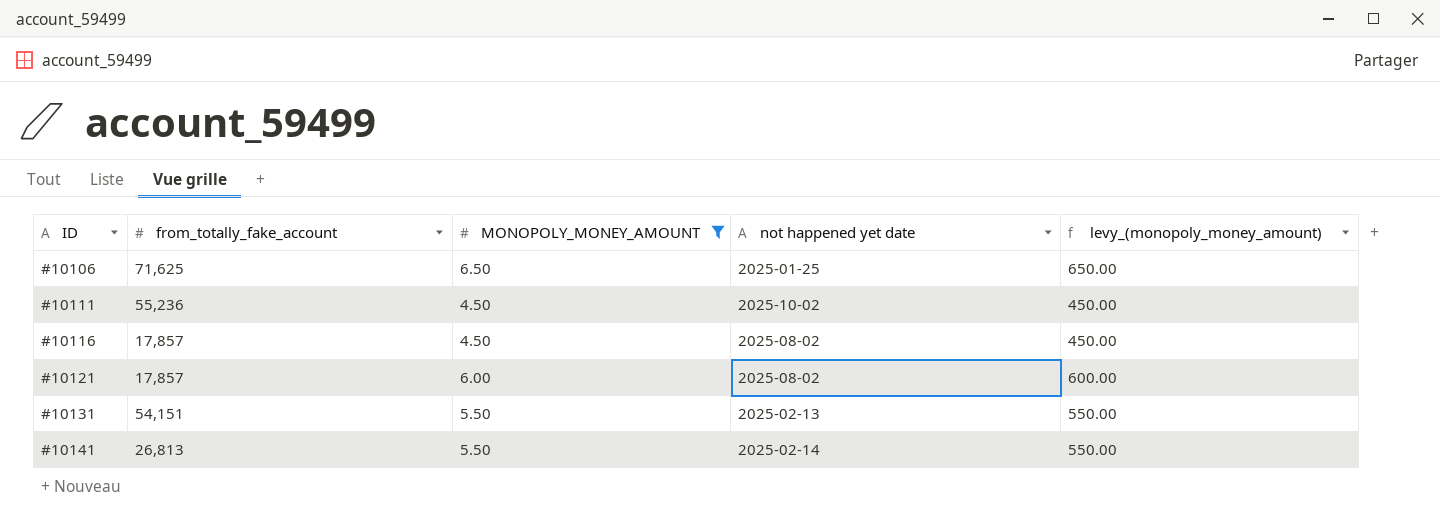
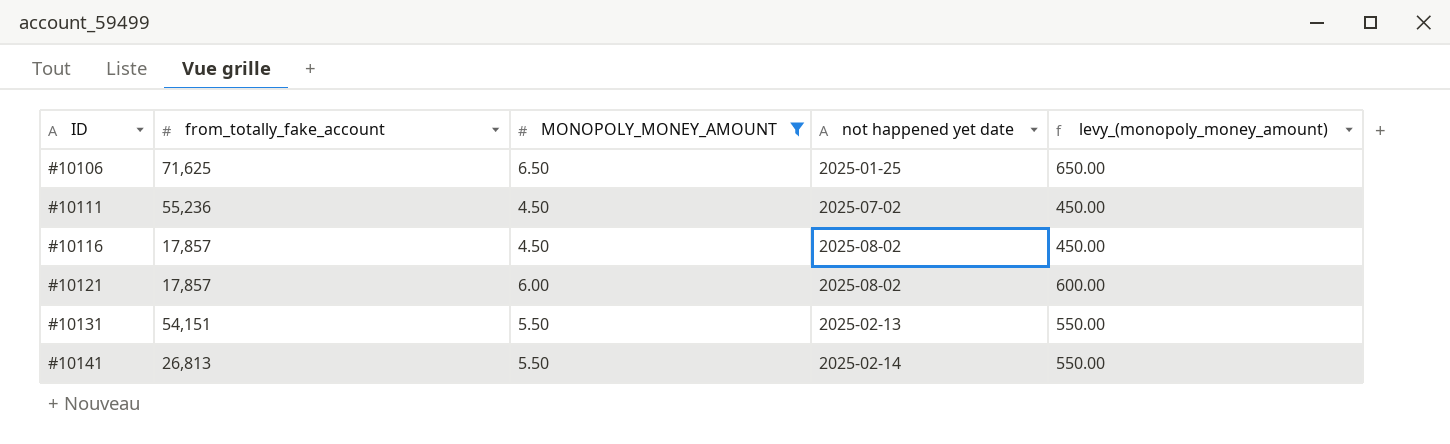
#10111 | not happened yet date: 2025-10-02 -> 2025-07-02

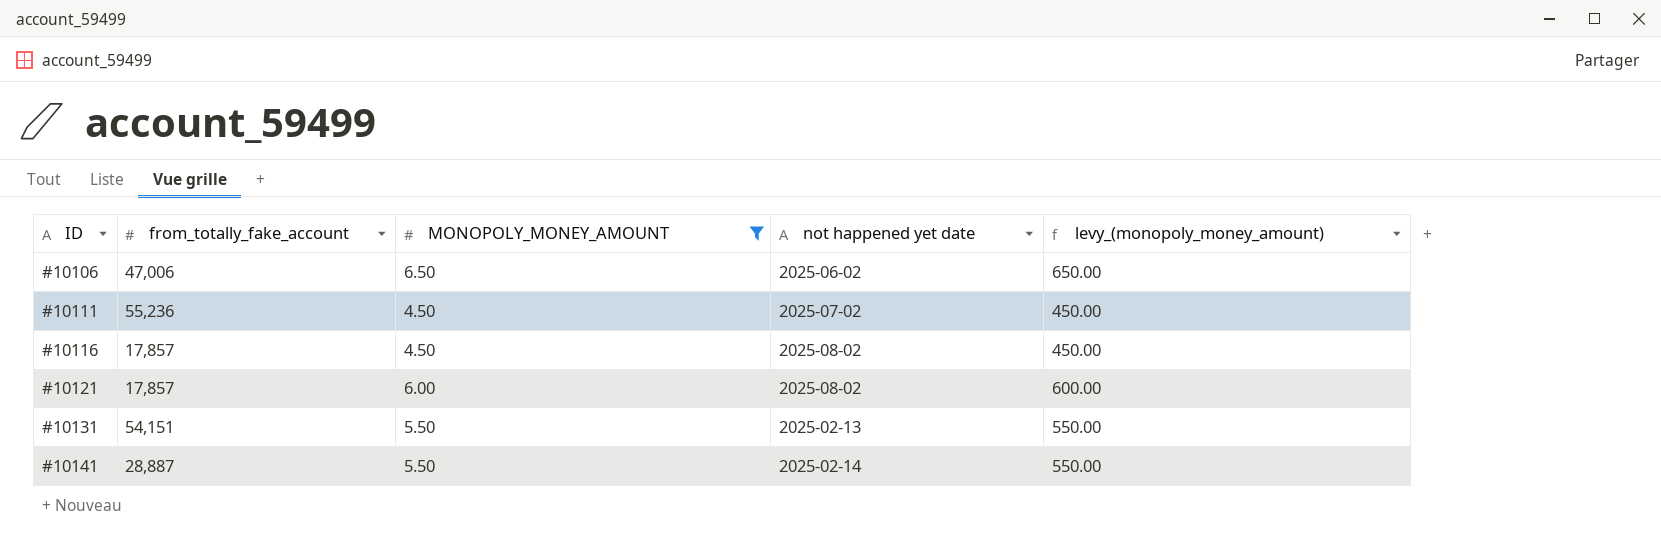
#10106 | from_totally_fake_account: 71,625 -> 47,006
#10106 | not happened yet date: 2025-01-25 -> 2025-06-02
#10141 | from_totally_fake_account: 26,813 -> 28,887

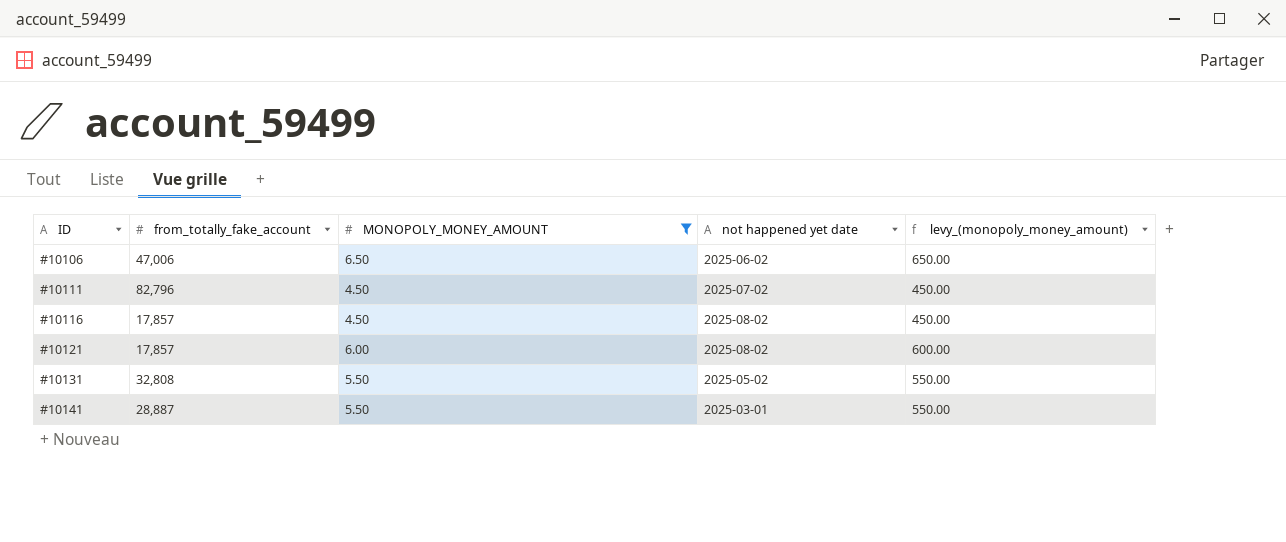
#10111 | from_totally_fake_account: 55,236 -> 82,796
#10131 | from_totally_fake_account: 54,151 -> 32,808
#10131 | not happened yet date: 2025-02-13 -> 2025-05-02
#10141 | not happened yet date: 2025-02-14 -> 2025-03-01

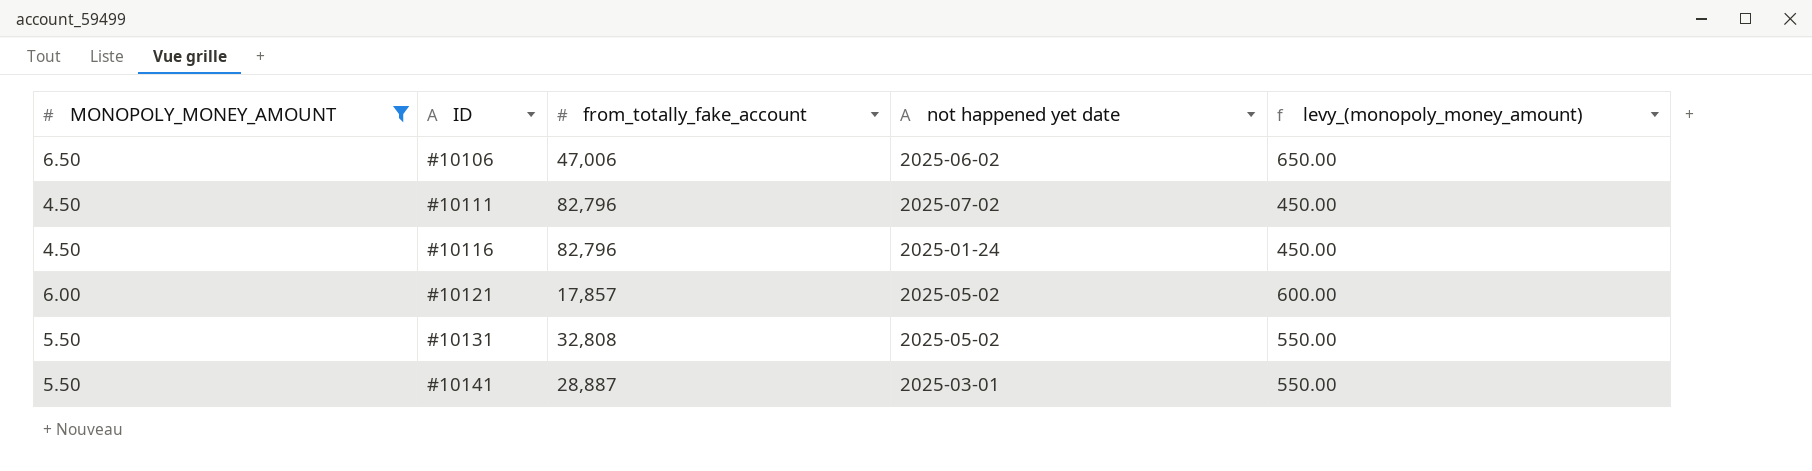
column MONOPOLY_MONEY_AMOUNT | position: 3 -> 1
#10116 | from_totally_fake_account: 17,857 -> 82,796
#10116 | not happened yet date: 2025-08-02 -> 2025-01-24
#10121 | not happened yet date: 2025-08-02 -> 2025-05-02

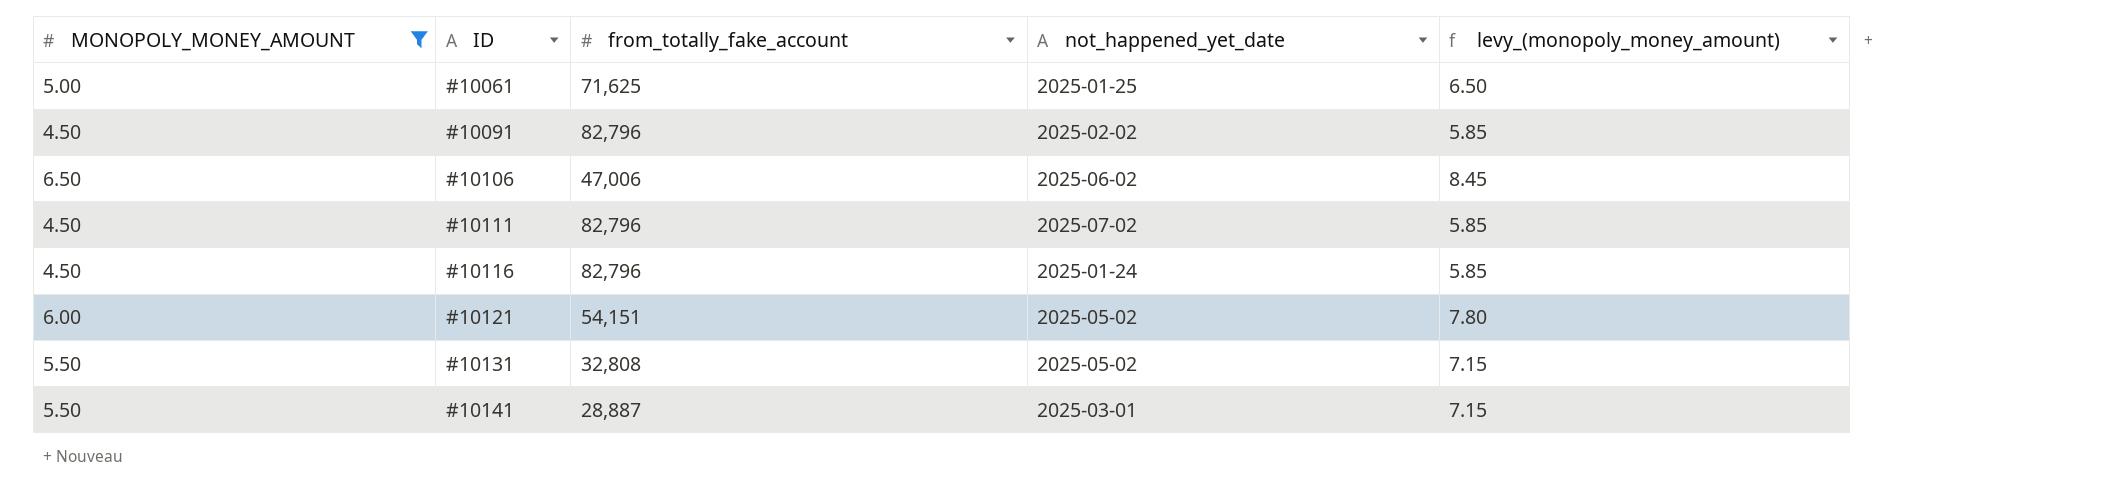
column name: not happened yet date -> not_happened_yet_date
column levy_(monopoly_money_amount) | formula: [MONOPOLY_MONEY_AMOUNT] * 100 -> [MONOPOLY_MONEY_AMOUNT] * 1.3
row #10061: none -> 5.00 | 71,625 | 2025-01-25 | 6.50
row #10091: none -> 4.50 | 82,796 | 2025-02-02 | 5.85
#10121 | from_totally_fake_account: 17,857 -> 54,151

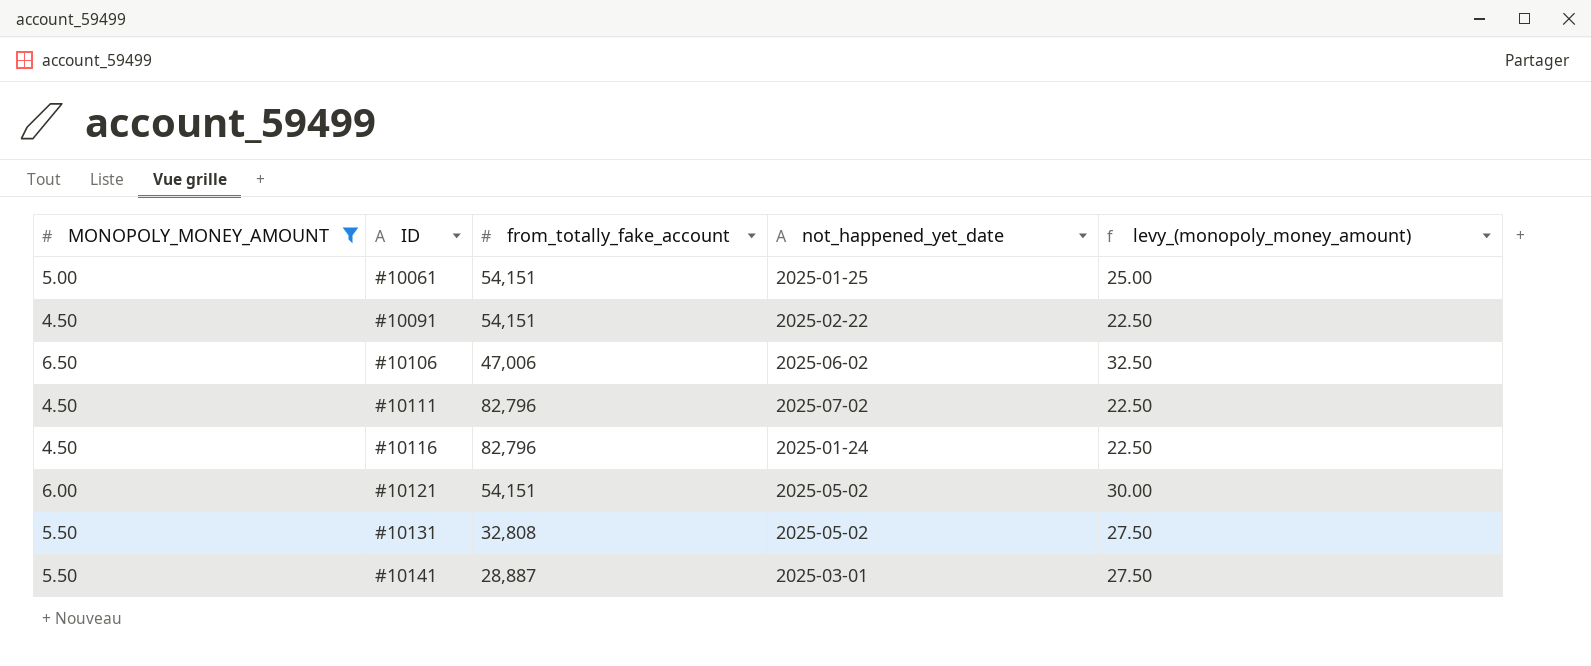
column levy_(monopoly_money_amount) | formula: [MONOPOLY_MONEY_AMOUNT] * 1.3 -> [MONOPOLY_MONEY_AMOUNT] * 5
#10061 | from_totally_fake_account: 71,625 -> 54,151
#10091 | from_totally_fake_account: 82,796 -> 54,151
#10091 | not_happened_yet_date: 2025-02-02 -> 2025-02-22

